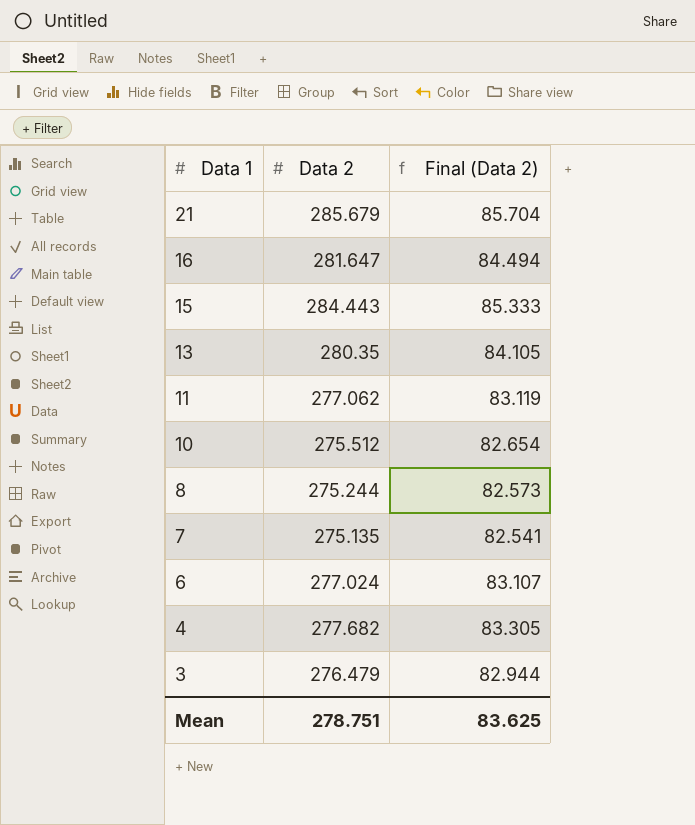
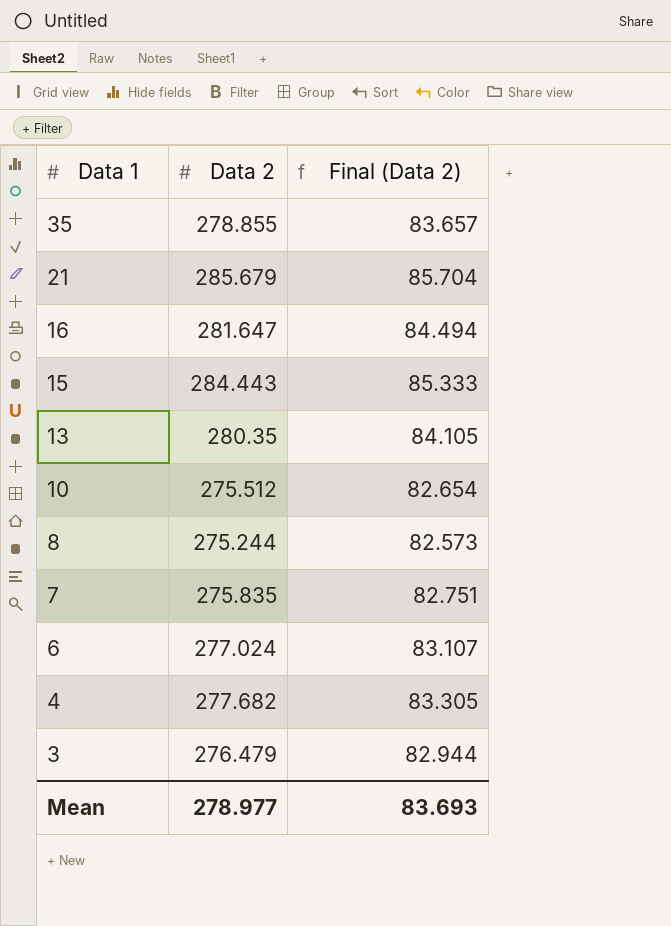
row 11: 277.062 | 83.119 -> none
row 35: none -> 278.855 | 83.657
7 | Data 2: 275.135 -> 275.835
7 | Final (Data 2): 82.541 -> 82.751
Mean | Data 2: 278.751 -> 278.977
Mean | Final (Data 2): 83.625 -> 83.693

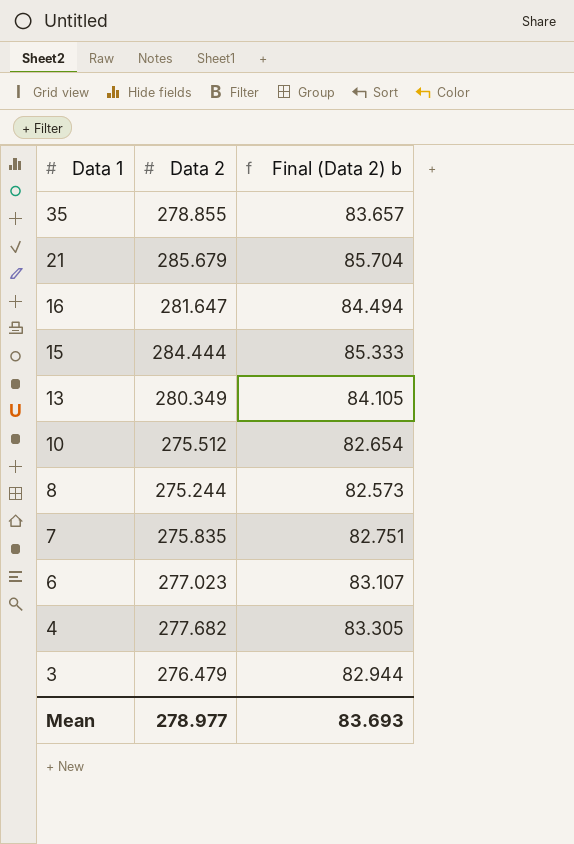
column name: Final (Data 2) -> Final (Data 2) b
15 | Data 2: 284.443 -> 284.444
13 | Data 2: 280.35 -> 280.349
6 | Data 2: 277.024 -> 277.023

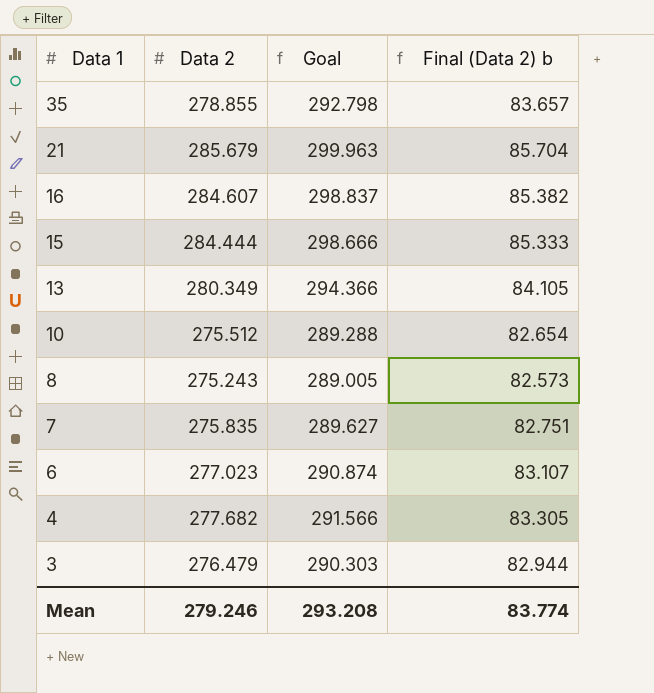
column Goal | formula: none -> [Data 2] * 1.05
16 | Data 2: 281.647 -> 284.607
16 | Final (Data 2) b: 84.494 -> 85.382
8 | Data 2: 275.244 -> 275.243
Mean | Data 2: 278.977 -> 279.246
Mean | Final (Data 2) b: 83.693 -> 83.774

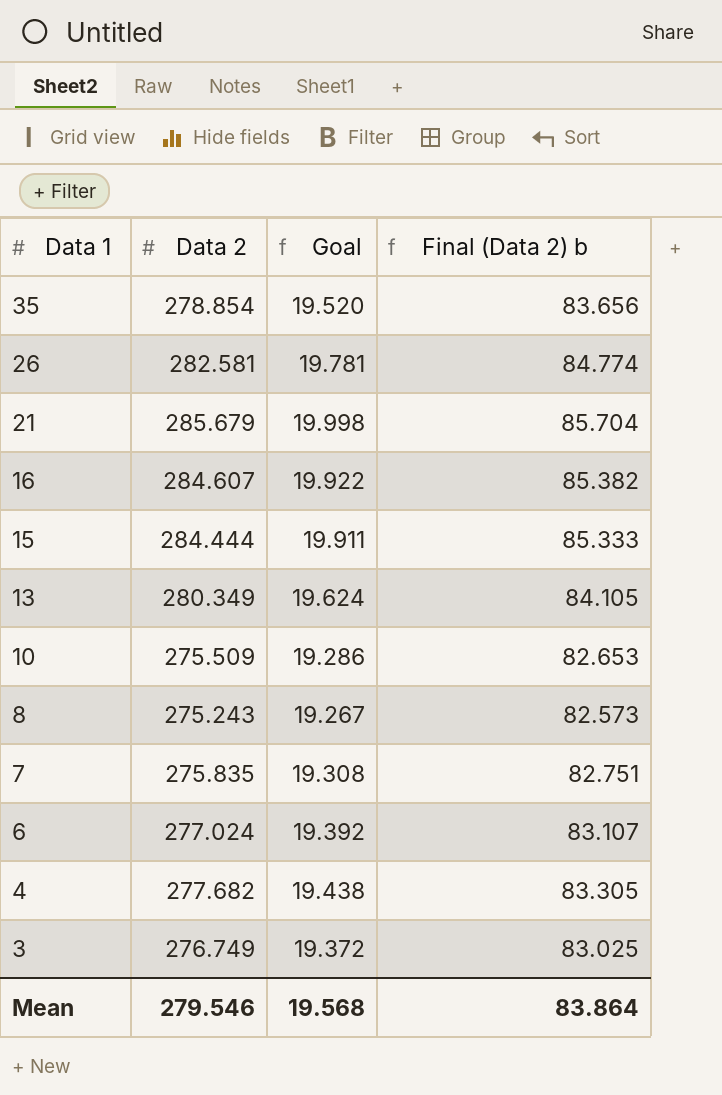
column Goal | formula: [Data 2] * 1.05 -> [Data 2] * 0.07
35 | Data 2: 278.855 -> 278.854
35 | Final (Data 2) b: 83.657 -> 83.656
row 26: none -> 282.581 | 19.781 | 84.774
10 | Data 2: 275.512 -> 275.509
10 | Final (Data 2) b: 82.654 -> 82.653
6 | Data 2: 277.023 -> 277.024
3 | Data 2: 276.479 -> 276.749
3 | Final (Data 2) b: 82.944 -> 83.025
Mean | Data 2: 279.246 -> 279.546
Mean | Goal: 293.208 -> 19.568
Mean | Final (Data 2) b: 83.774 -> 83.864

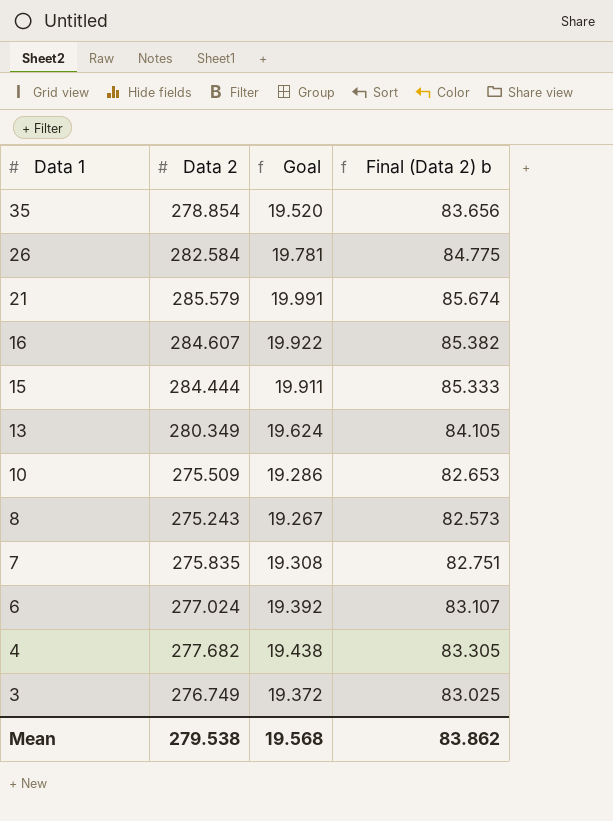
26 | Data 2: 282.581 -> 282.584
26 | Final (Data 2) b: 84.774 -> 84.775
21 | Data 2: 285.679 -> 285.579
21 | Goal: 19.998 -> 19.991
21 | Final (Data 2) b: 85.704 -> 85.674
Mean | Data 2: 279.546 -> 279.538
Mean | Final (Data 2) b: 83.864 -> 83.862

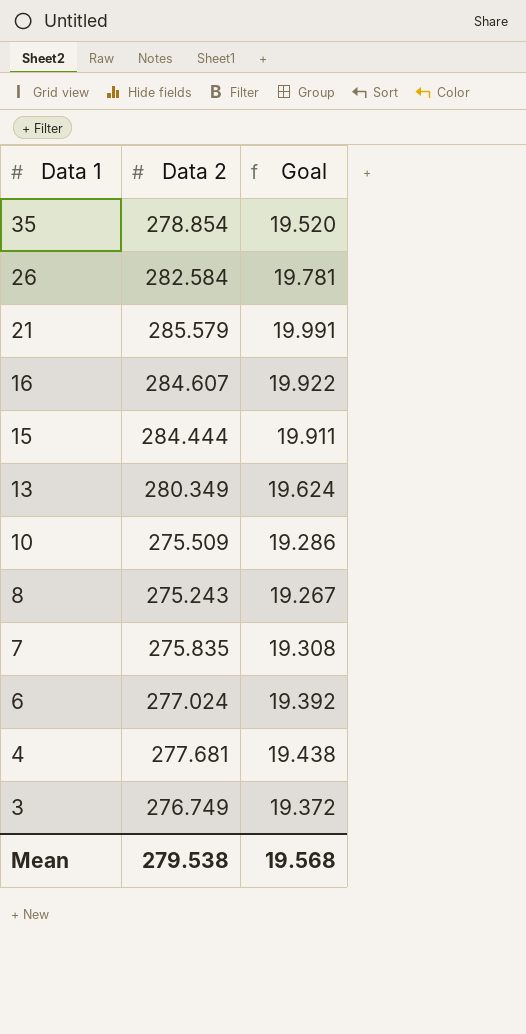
column Final (Data 2) b | formula: [Data 2] * 0.3 -> none
4 | Data 2: 277.682 -> 277.681

